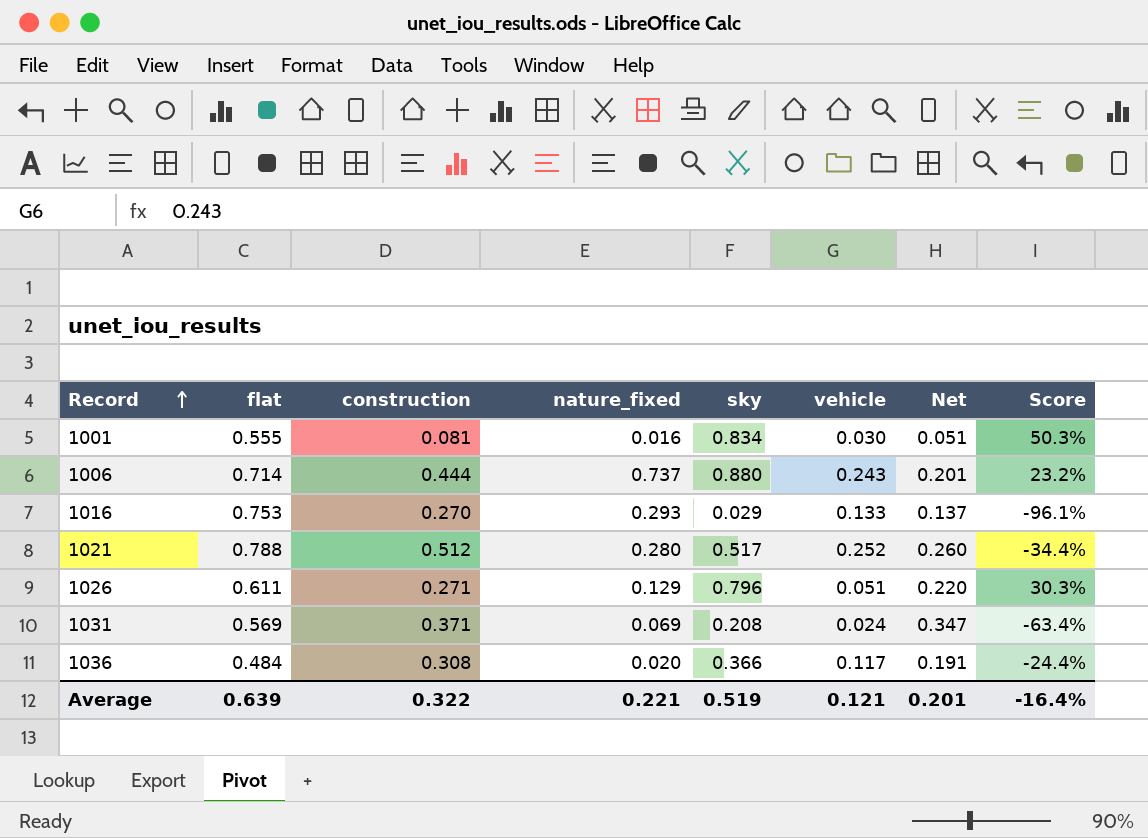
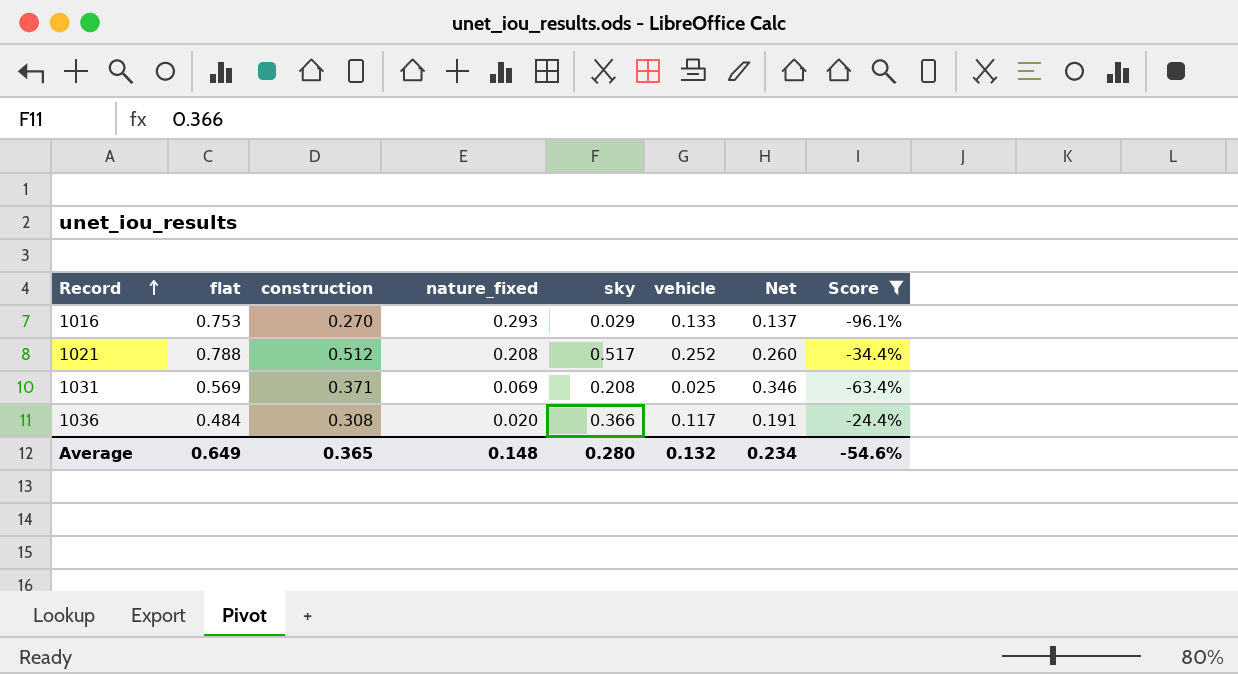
filter: none -> Score <= -24.4%
1021 | nature_fixed: 0.280 -> 0.208
1031 | vehicle: 0.024 -> 0.025
1031 | Net: 0.347 -> 0.346
Average | flat: 0.639 -> 0.649
Average | construction: 0.322 -> 0.365
Average | nature_fixed: 0.221 -> 0.148
Average | sky: 0.519 -> 0.280
Average | vehicle: 0.121 -> 0.132
Average | Net: 0.201 -> 0.234
Average | Score: -16.4% -> -54.6%

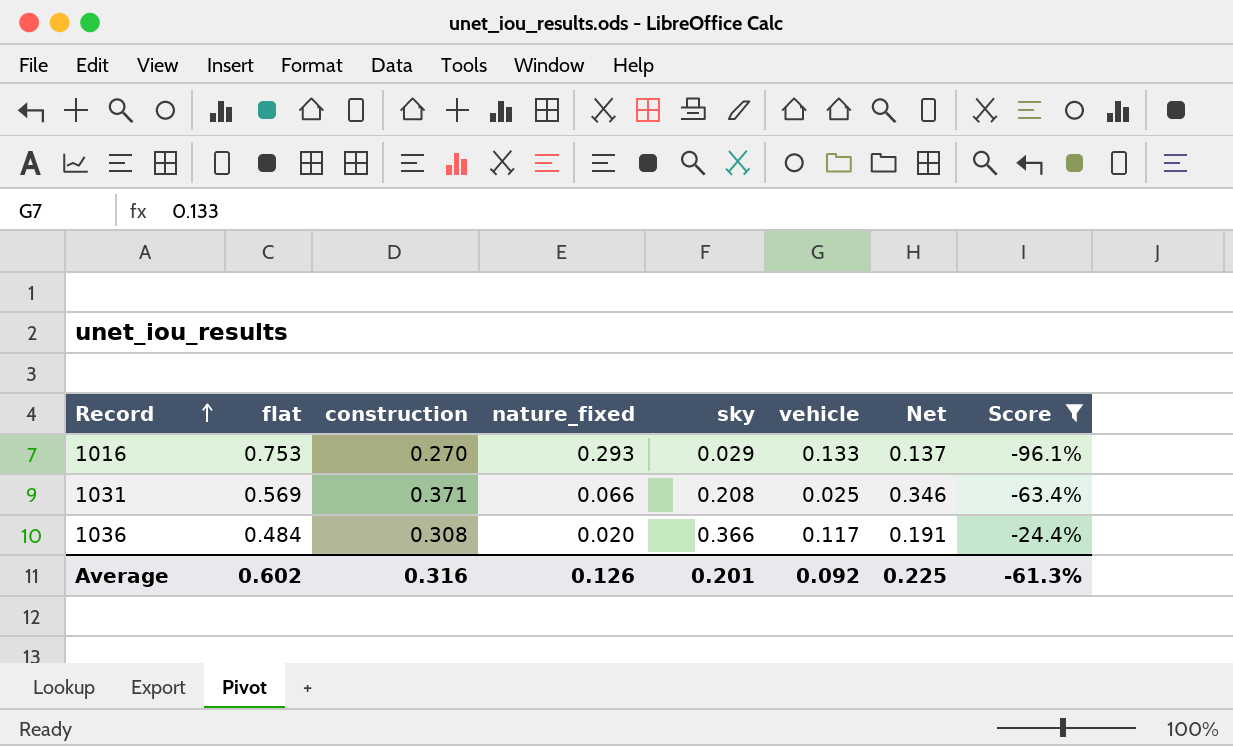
row 1021: 0.788 | 0.512 | 0.208 | 0.517 | 0.252 | 0.260 | -34.4% -> none
1031 | nature_fixed: 0.069 -> 0.066
Average | flat: 0.649 -> 0.602
Average | construction: 0.365 -> 0.316
Average | nature_fixed: 0.148 -> 0.126
Average | sky: 0.280 -> 0.201
Average | vehicle: 0.132 -> 0.092
Average | Net: 0.234 -> 0.225
Average | Score: -54.6% -> -61.3%

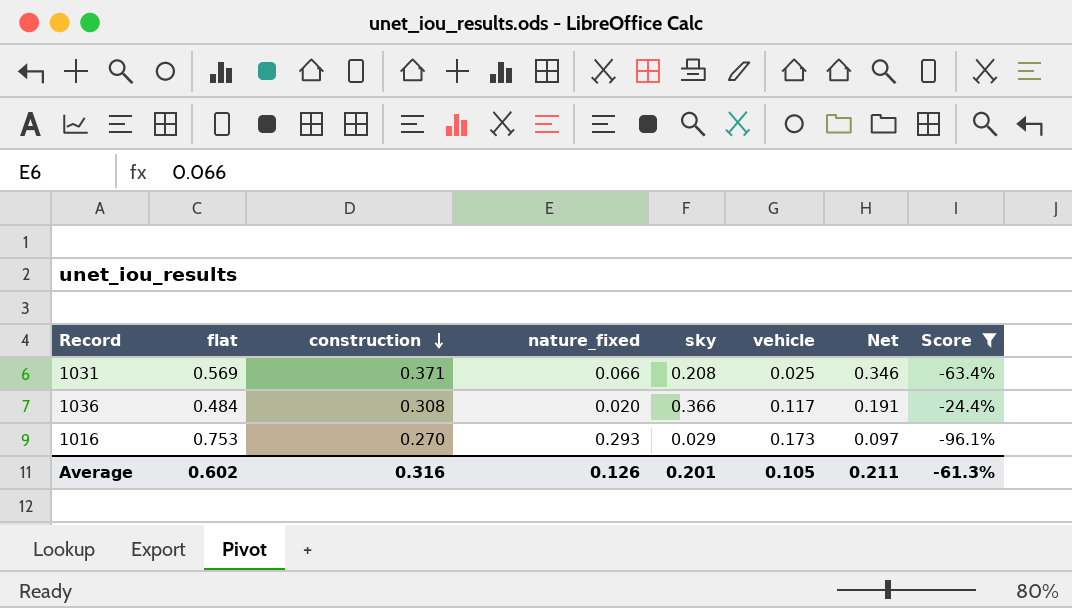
row order: Record ascending -> construction descending
1016 | vehicle: 0.133 -> 0.173
1016 | Net: 0.137 -> 0.097
Average | vehicle: 0.092 -> 0.105
Average | Net: 0.225 -> 0.211

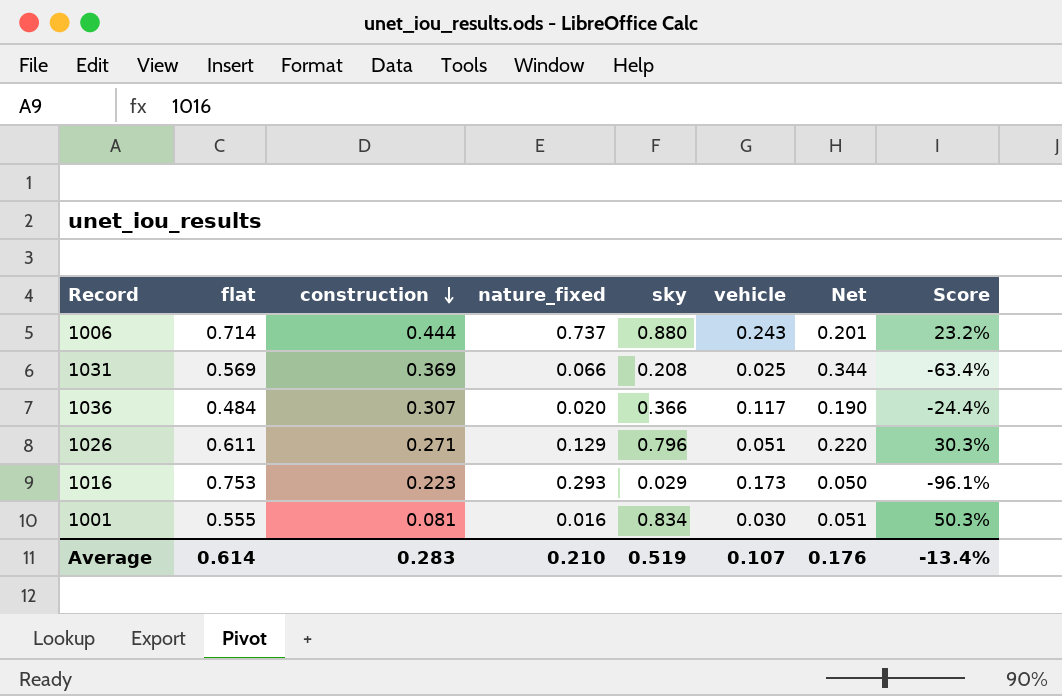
filter: Score <= -24.4% -> none
1031 | construction: 0.371 -> 0.369
1031 | Net: 0.346 -> 0.344
1036 | construction: 0.308 -> 0.307
1036 | Net: 0.191 -> 0.190
1016 | construction: 0.270 -> 0.223
1016 | Net: 0.097 -> 0.050
Average | flat: 0.602 -> 0.614
Average | construction: 0.316 -> 0.283
Average | nature_fixed: 0.126 -> 0.210
Average | sky: 0.201 -> 0.519
Average | vehicle: 0.105 -> 0.107
Average | Net: 0.211 -> 0.176
Average | Score: -61.3% -> -13.4%

